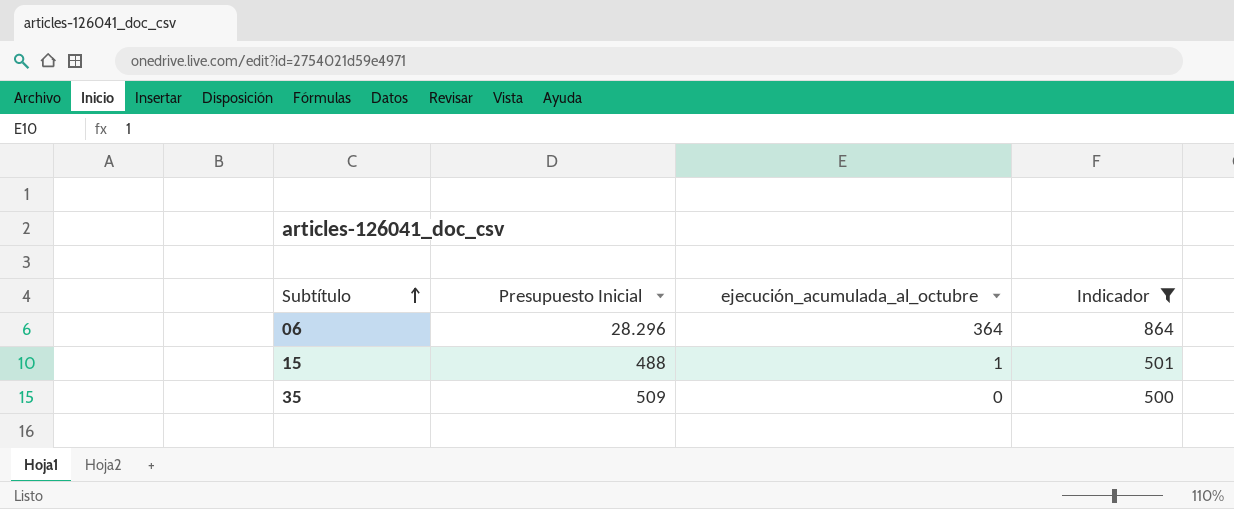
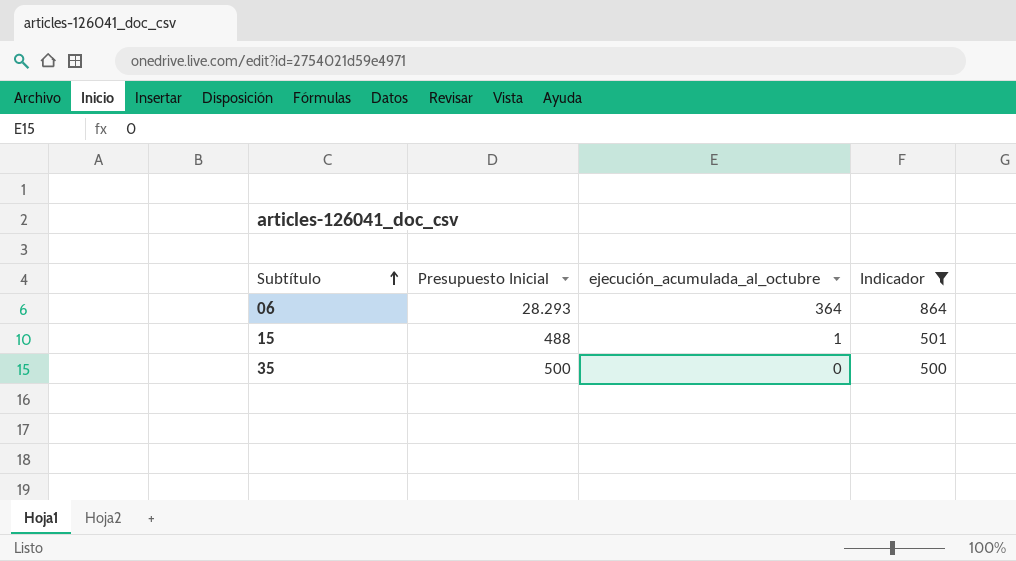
06 | Presupuesto Inicial: 28.296 -> 28.293
35 | Presupuesto Inicial: 509 -> 500

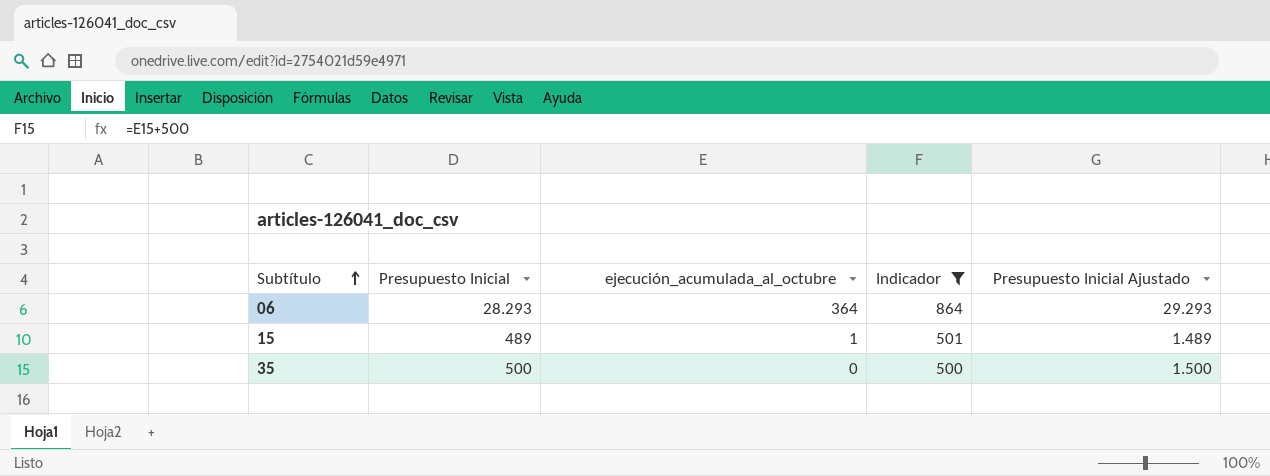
column Presupuesto Inicial Ajustado | formula: none -> [Presupuesto Inicial] + 1000
15 | Presupuesto Inicial: 488 -> 489

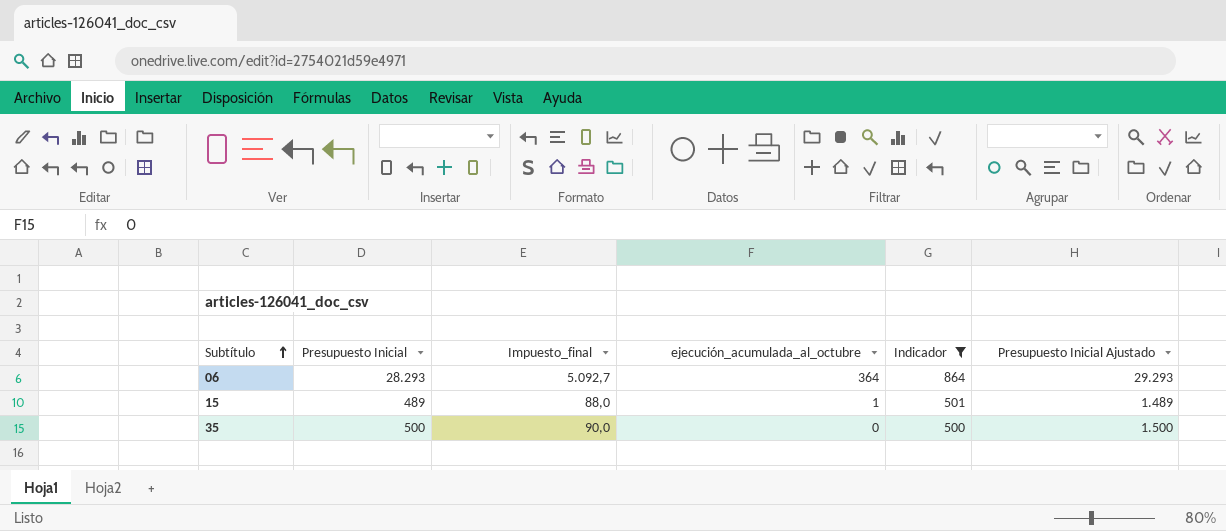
column Impuesto_final | formula: none -> [Presupuesto Inicial] * 0,18

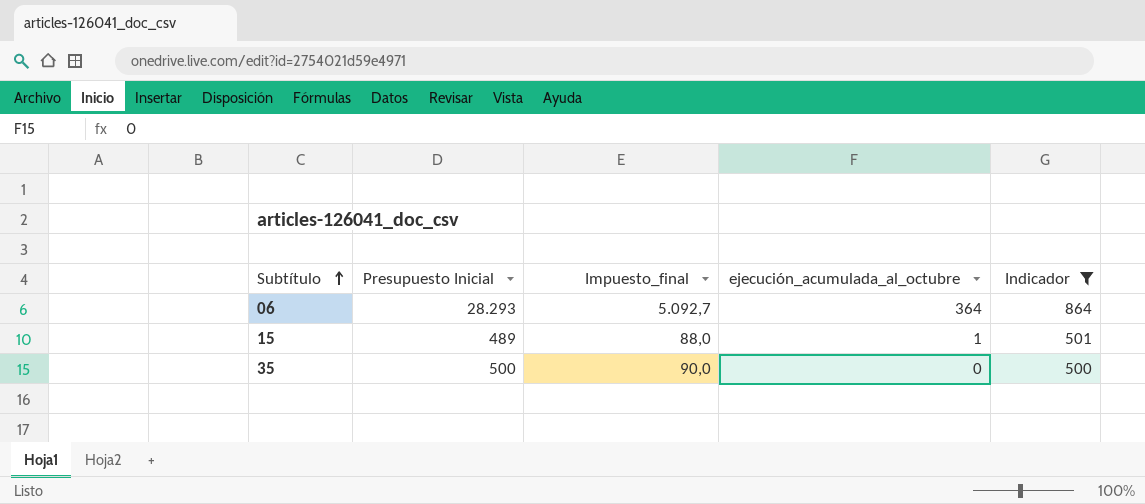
column Presupuesto Inicial Ajustado | formula: [Presupuesto Inicial] + 1000 -> none

